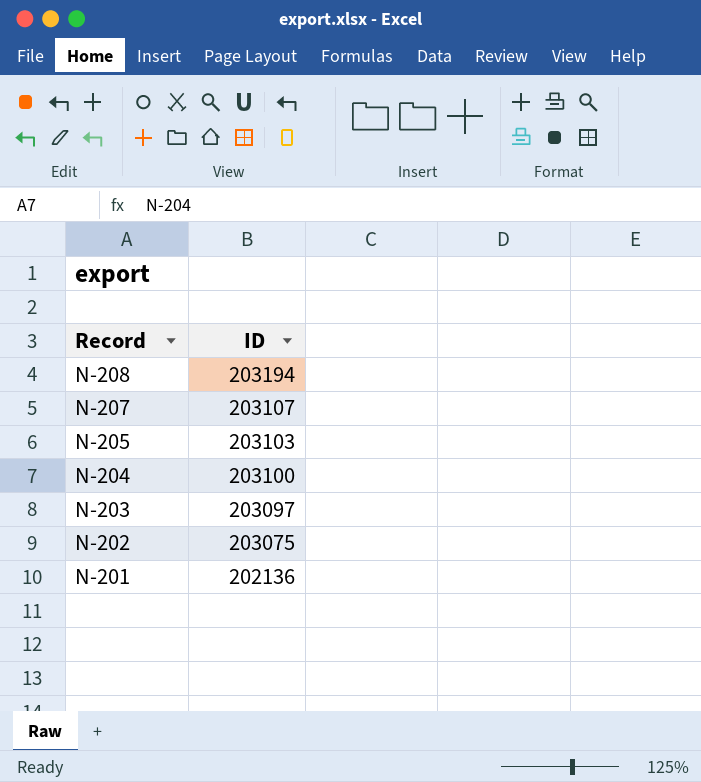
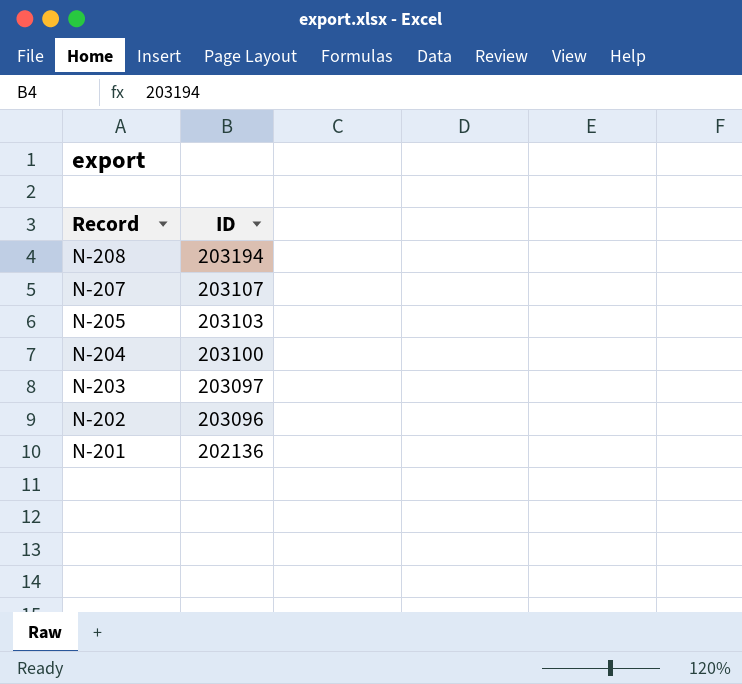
N-202 | ID: 203075 -> 203096

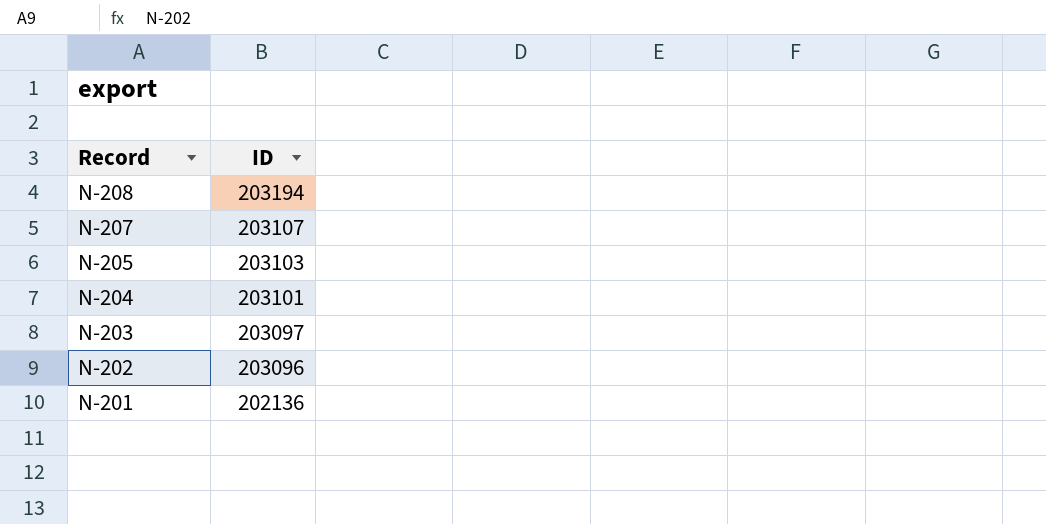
N-204 | ID: 203100 -> 203101

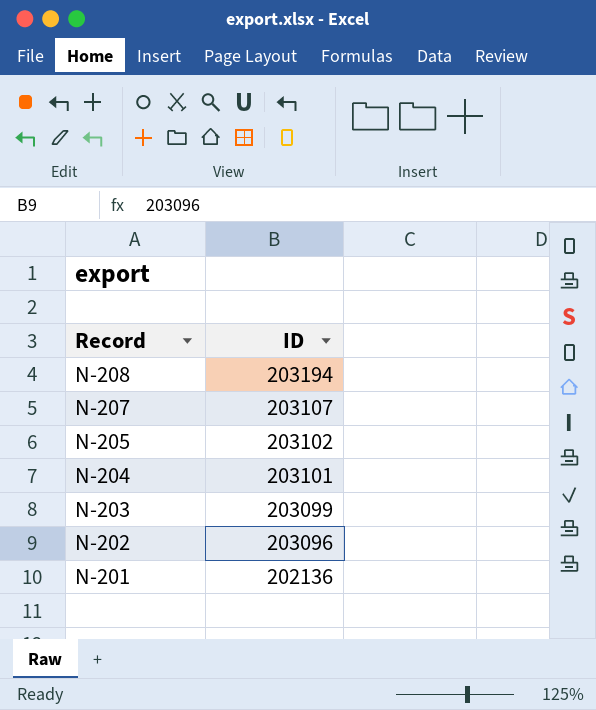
N-205 | ID: 203103 -> 203102
N-203 | ID: 203097 -> 203099

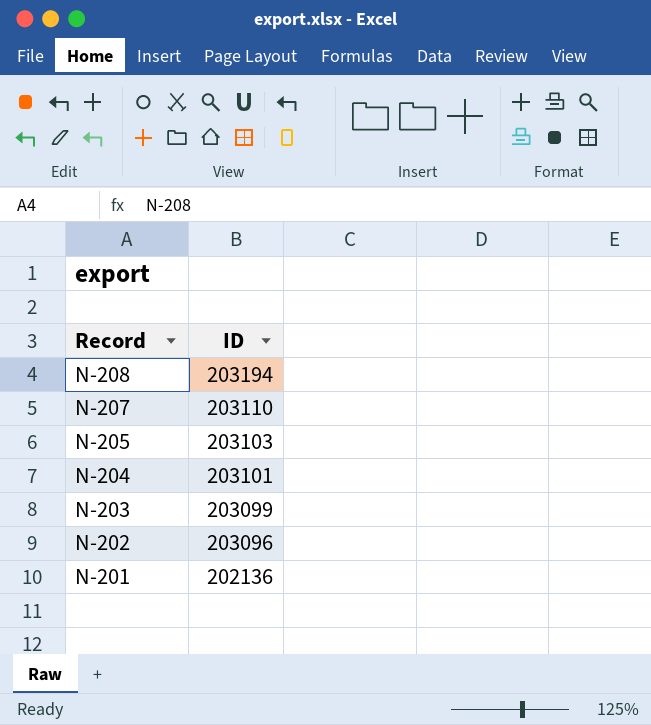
N-207 | ID: 203107 -> 203110
N-205 | ID: 203102 -> 203103

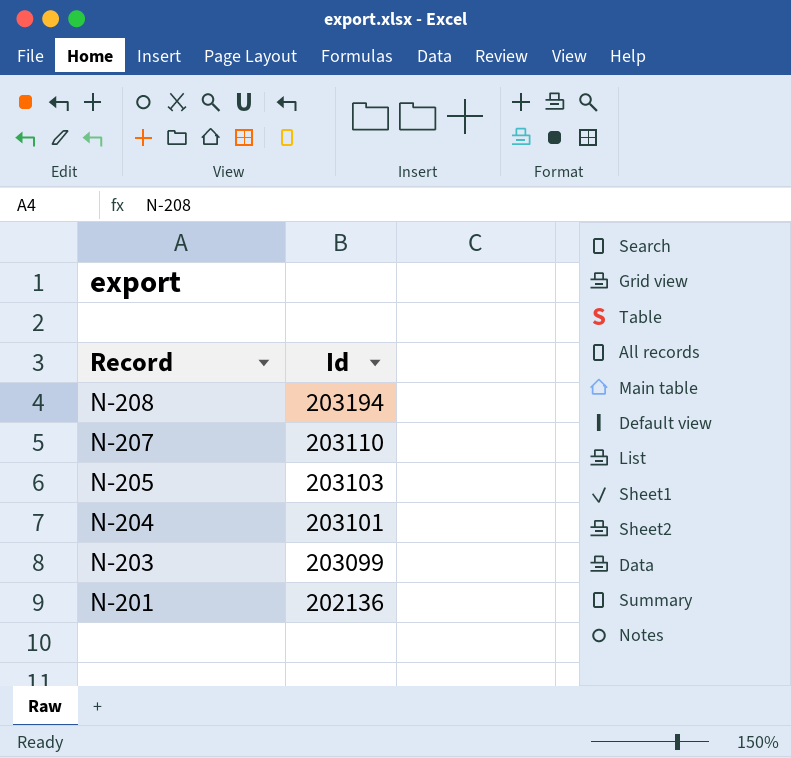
column name: ID -> Id
row N-202: 203096 -> none

